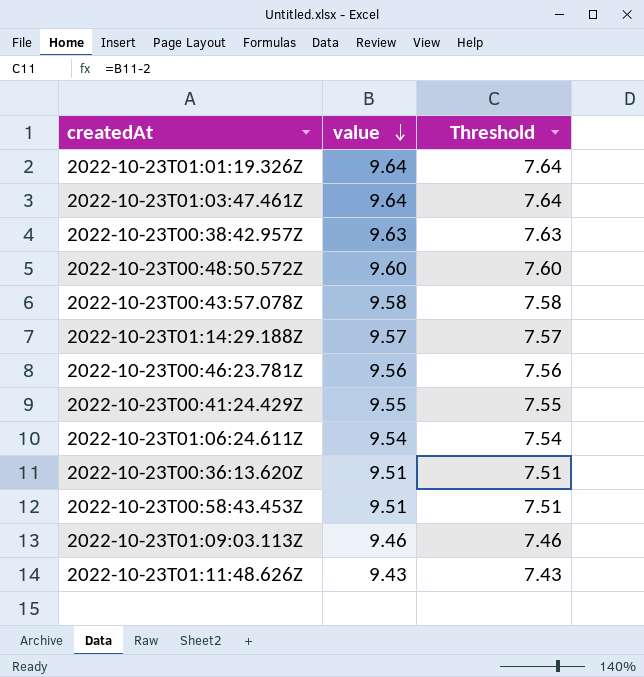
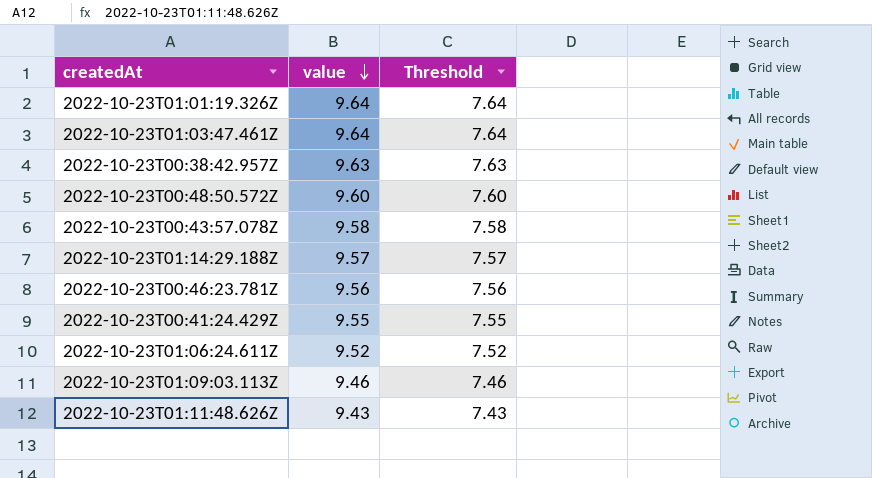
row 2022-10-23T00:36:13.620Z: 9.51 | 7.51 -> none
row 2022-10-23T00:58:43.453Z: 9.51 | 7.51 -> none
2022-10-23T01:06:24.611Z | value: 9.54 -> 9.52
2022-10-23T01:06:24.611Z | Threshold: 7.54 -> 7.52

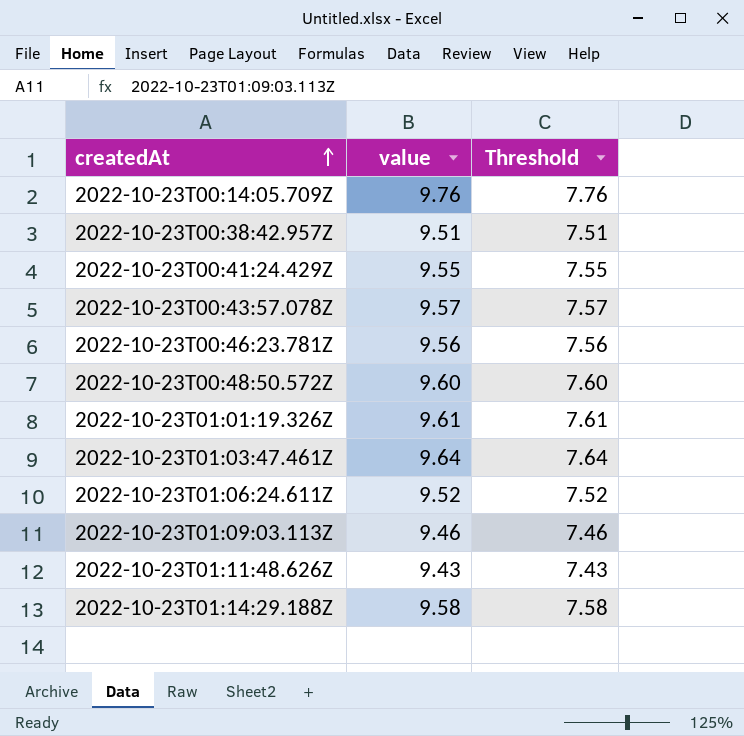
row order: value descending -> createdAt ascending
row 2022-10-23T00:14:05.709Z: none -> 9.76 | 7.76
2022-10-23T00:38:42.957Z | value: 9.63 -> 9.51
2022-10-23T00:38:42.957Z | Threshold: 7.63 -> 7.51
2022-10-23T00:43:57.078Z | value: 9.58 -> 9.57
2022-10-23T00:43:57.078Z | Threshold: 7.58 -> 7.57
2022-10-23T01:01:19.326Z | value: 9.64 -> 9.61
2022-10-23T01:01:19.326Z | Threshold: 7.64 -> 7.61
2022-10-23T01:14:29.188Z | value: 9.57 -> 9.58
2022-10-23T01:14:29.188Z | Threshold: 7.57 -> 7.58

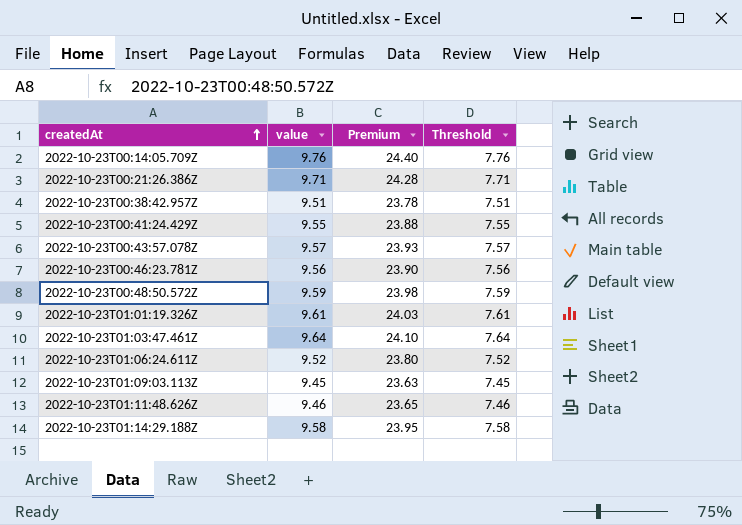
column Premium | formula: none -> [value] * 2.5
row 2022-10-23T00:21:26.386Z: none -> 9.71 | 24.28 | 7.71
2022-10-23T00:48:50.572Z | value: 9.60 -> 9.59
2022-10-23T00:48:50.572Z | Threshold: 7.60 -> 7.59
2022-10-23T01:09:03.113Z | value: 9.46 -> 9.45
2022-10-23T01:09:03.113Z | Threshold: 7.46 -> 7.45
2022-10-23T01:11:48.626Z | value: 9.43 -> 9.46
2022-10-23T01:11:48.626Z | Threshold: 7.43 -> 7.46

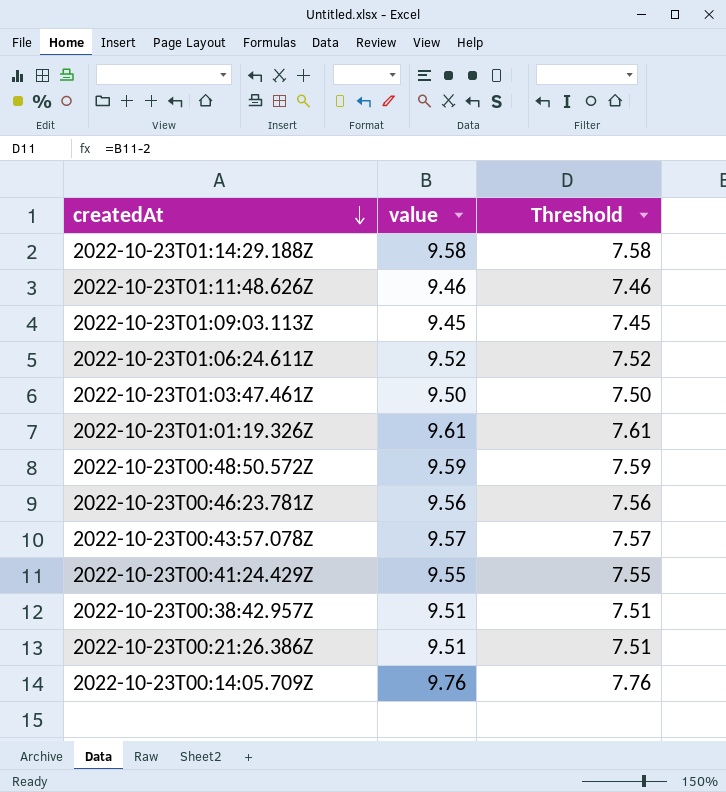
row order: createdAt ascending -> createdAt descending
column Premium | formula: [value] * 2.5 -> none
2022-10-23T01:03:47.461Z | value: 9.64 -> 9.50
2022-10-23T01:03:47.461Z | Threshold: 7.64 -> 7.50
2022-10-23T00:21:26.386Z | value: 9.71 -> 9.51
2022-10-23T00:21:26.386Z | Threshold: 7.71 -> 7.51

